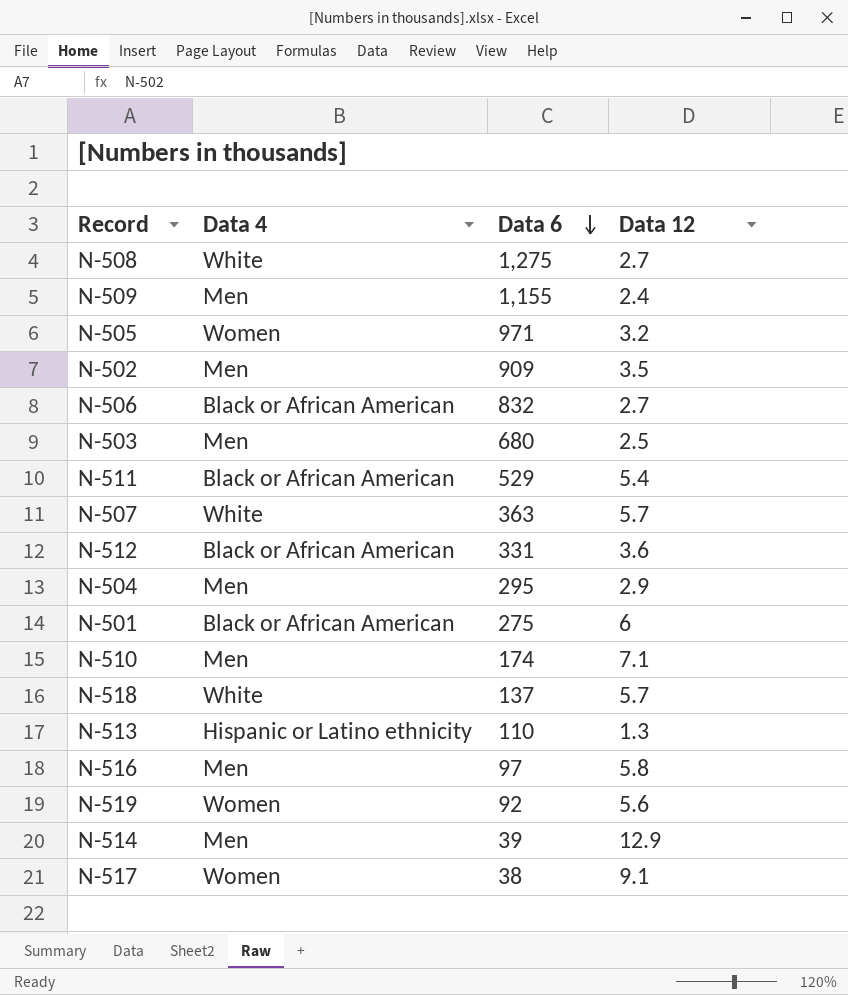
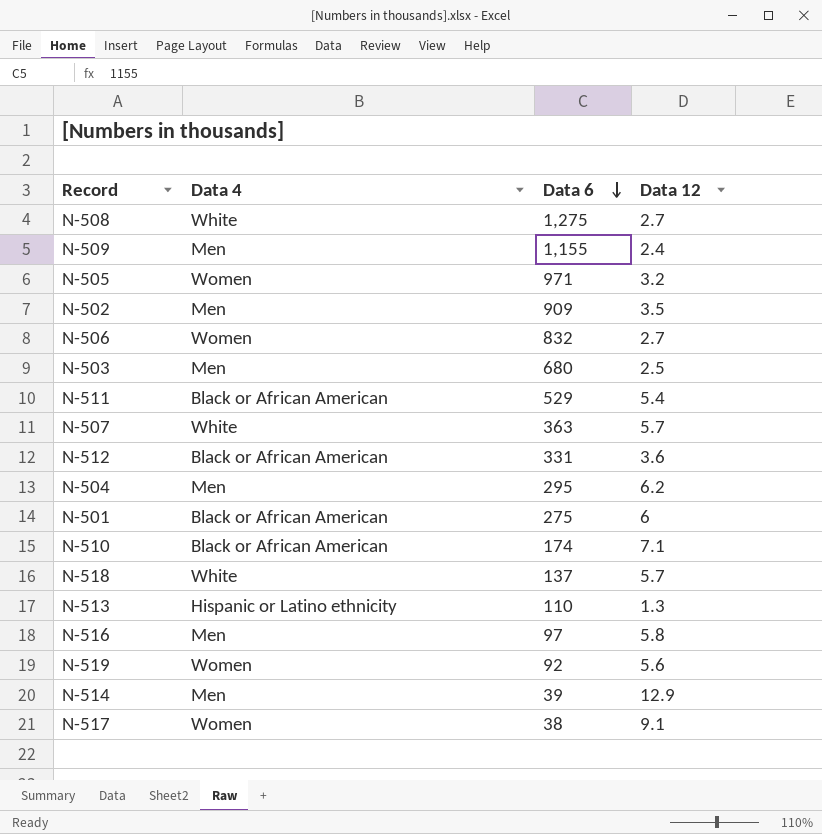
N-506 | Data 4: Black or African American -> Women
N-504 | Data 12: 2.9 -> 6.2
N-510 | Data 4: Men -> Black or African American

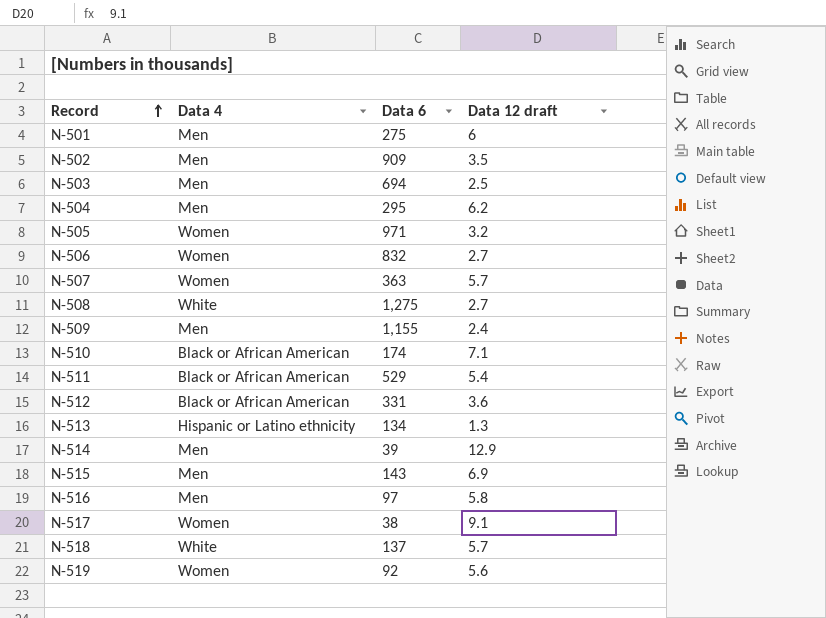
row order: Data 6 descending -> Record ascending
column name: Data 12 -> Data 12 draft
N-501 | Data 4: Black or African American -> Men
N-503 | Data 6: 680 -> 694
N-507 | Data 4: White -> Women
N-513 | Data 6: 110 -> 134
row N-515: none -> Men | 143 | 6.9

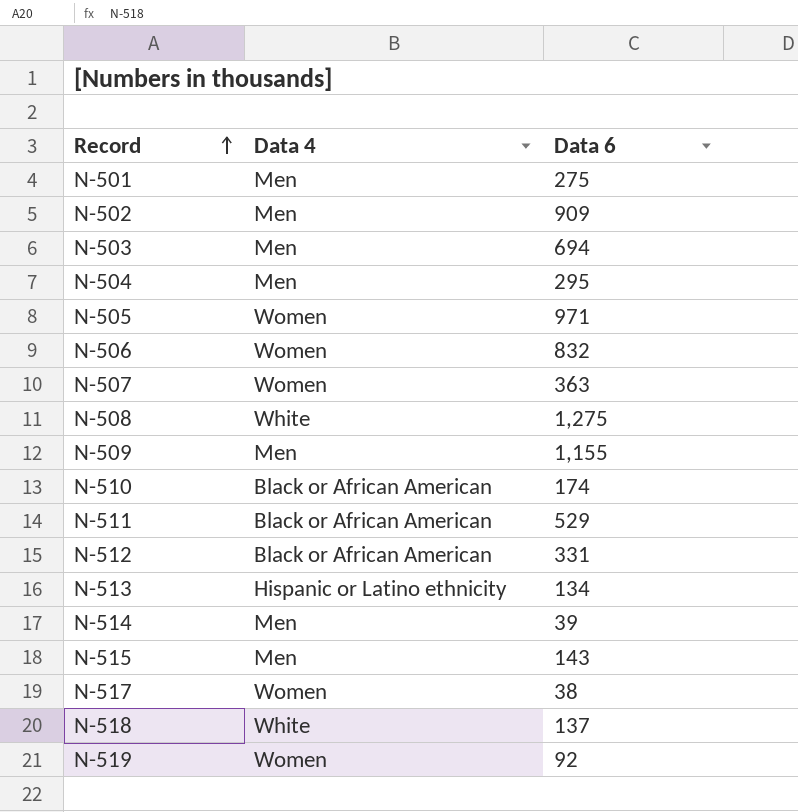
column Data 12 draft | position: 4 -> none
row N-516: Men | 97 | 5.8 -> none

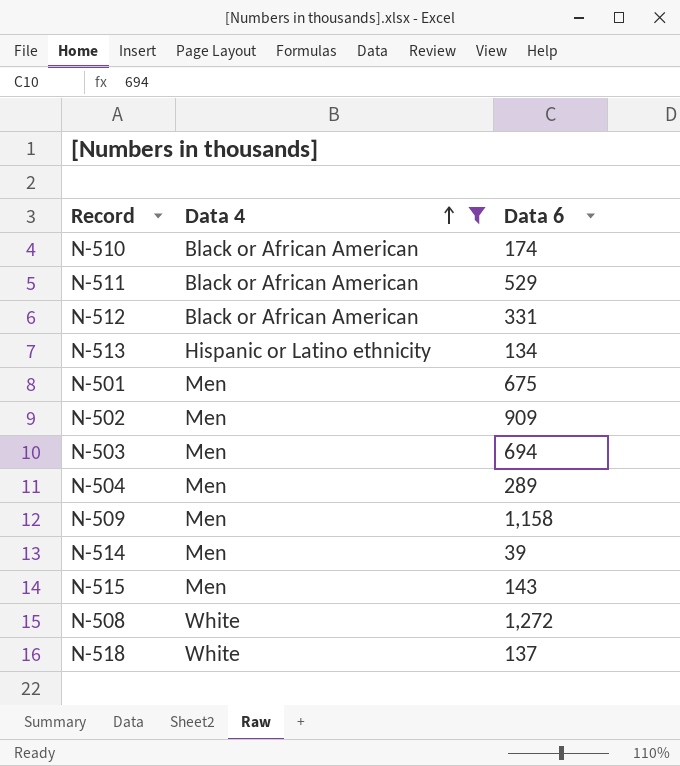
filter: none -> Data 4 != Women
row order: Record ascending -> Data 4 ascending
N-501 | Data 6: 275 -> 675
N-504 | Data 6: 295 -> 289
N-509 | Data 6: 1,155 -> 1,158
N-508 | Data 6: 1,275 -> 1,272

